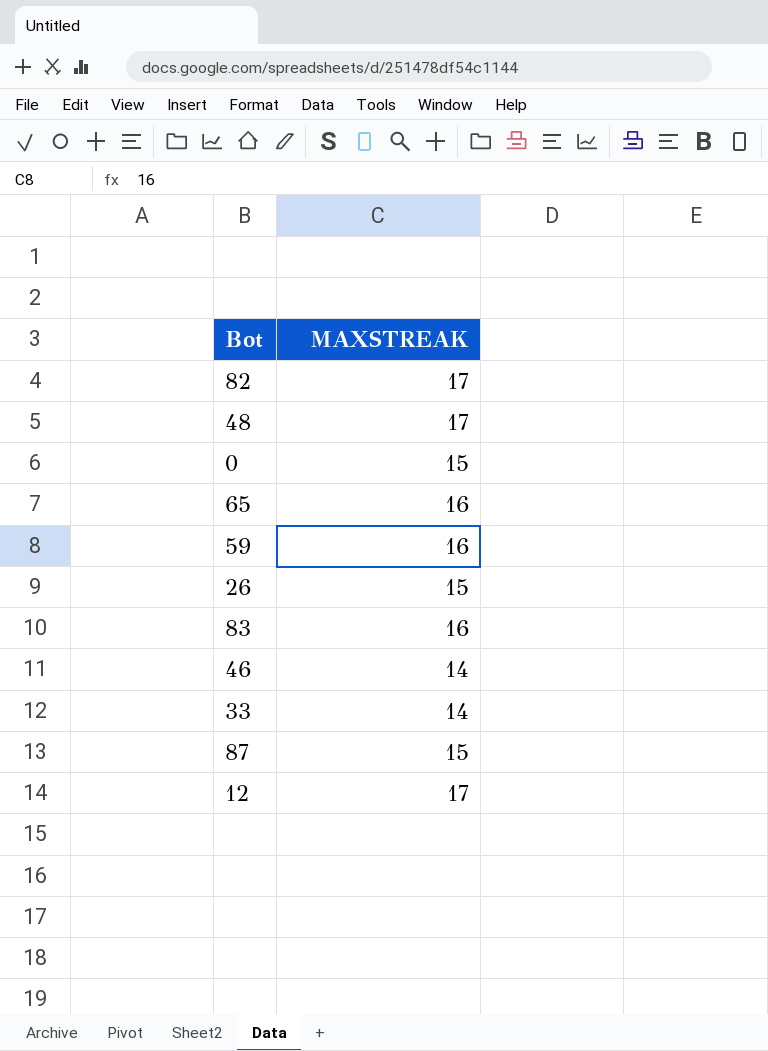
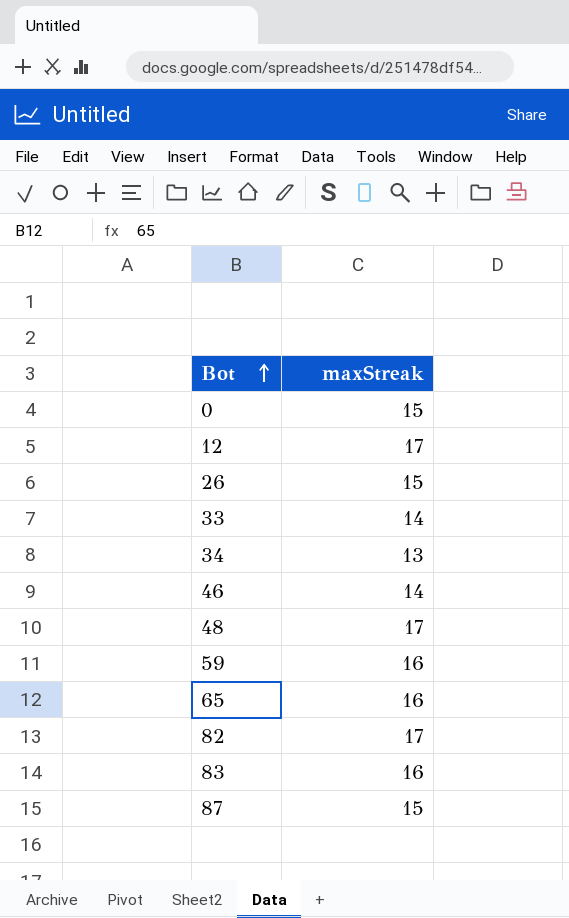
row order: none -> Bot ascending
column name: MAXSTREAK -> maxStreak
row 34: none -> 13

